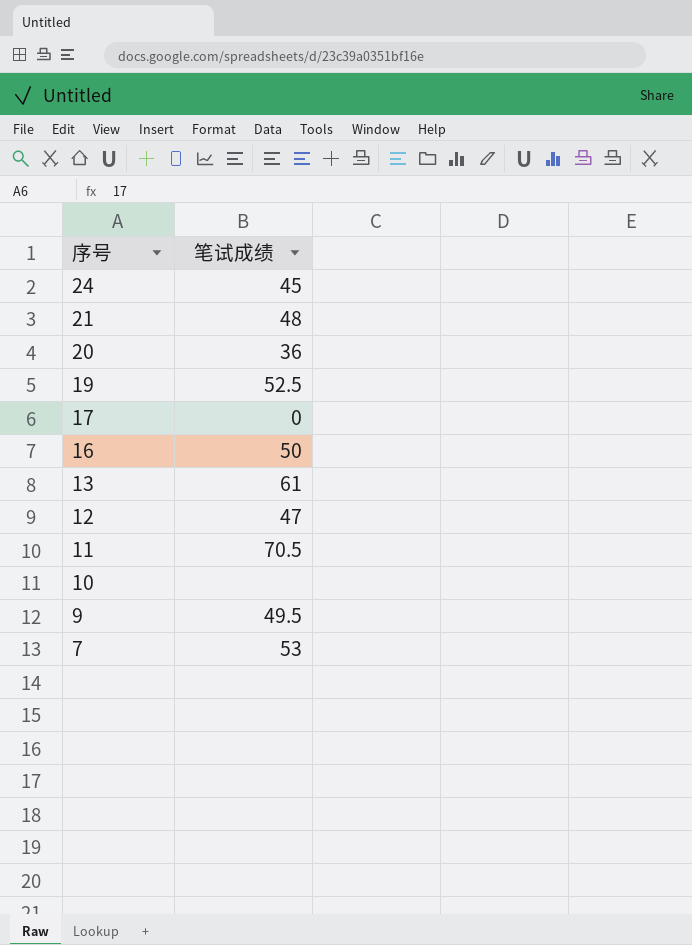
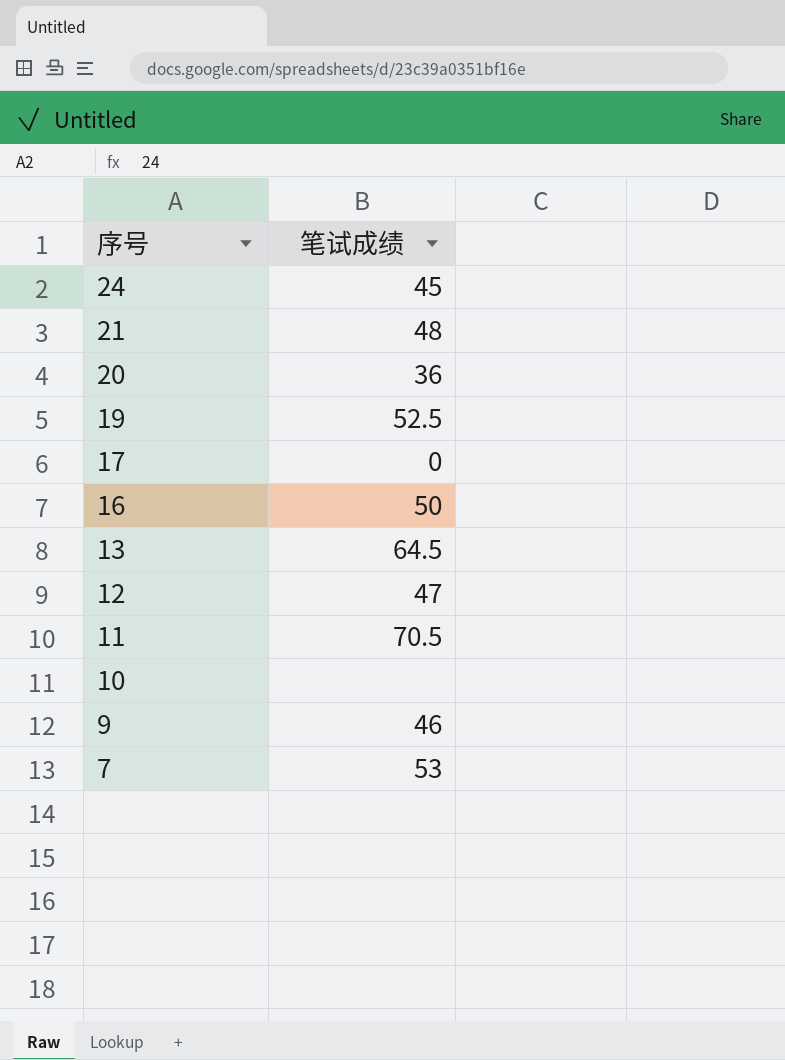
13 | 笔试成绩: 61 -> 64.5
9 | 笔试成绩: 49.5 -> 46

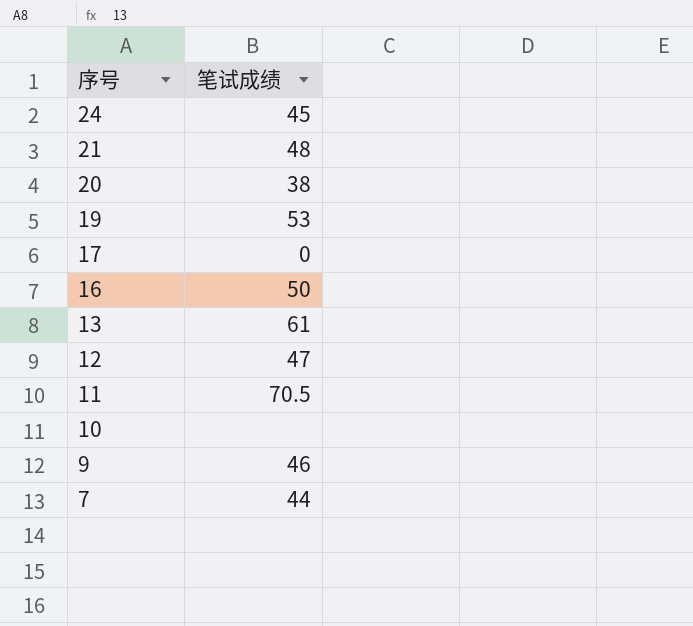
20 | 笔试成绩: 36 -> 38
19 | 笔试成绩: 52.5 -> 53
13 | 笔试成绩: 64.5 -> 61
7 | 笔试成绩: 53 -> 44

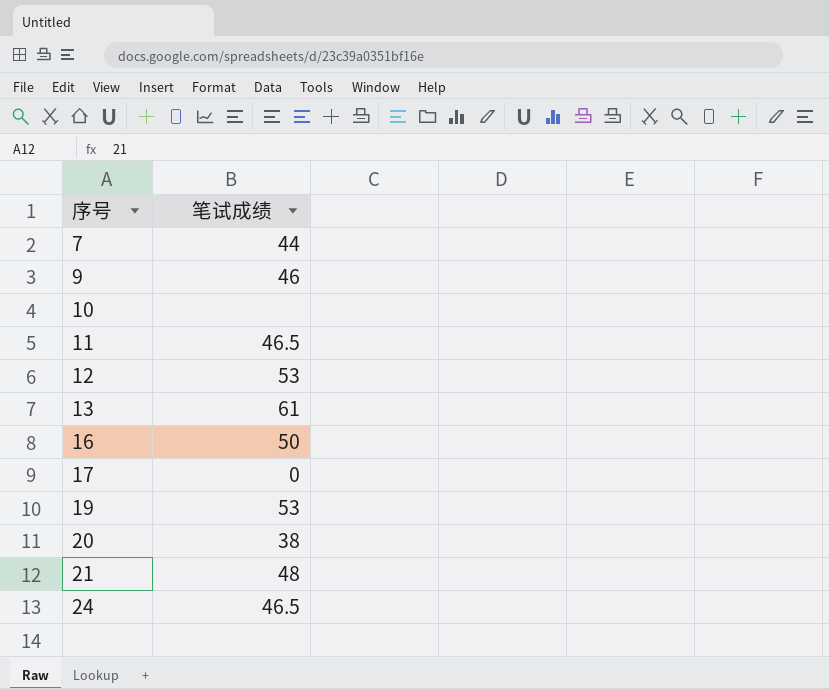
row order: 序号 descending -> 序号 ascending
11 | 笔试成绩: 70.5 -> 46.5
12 | 笔试成绩: 47 -> 53
24 | 笔试成绩: 45 -> 46.5

